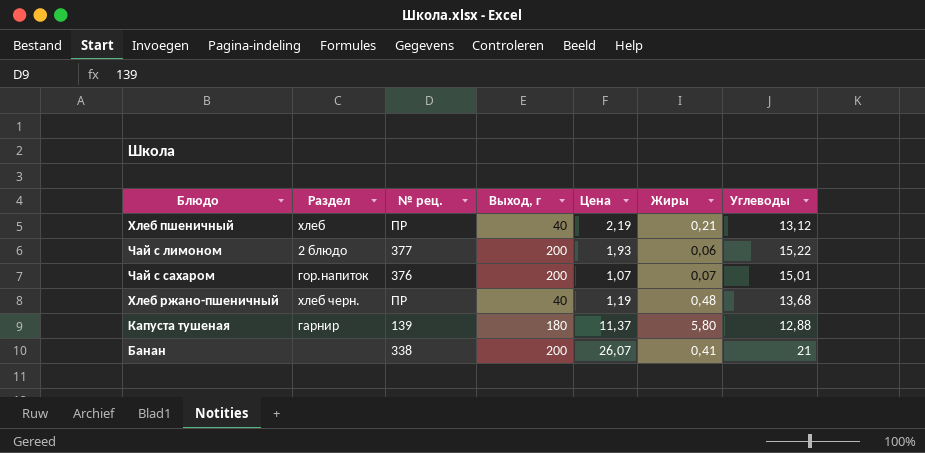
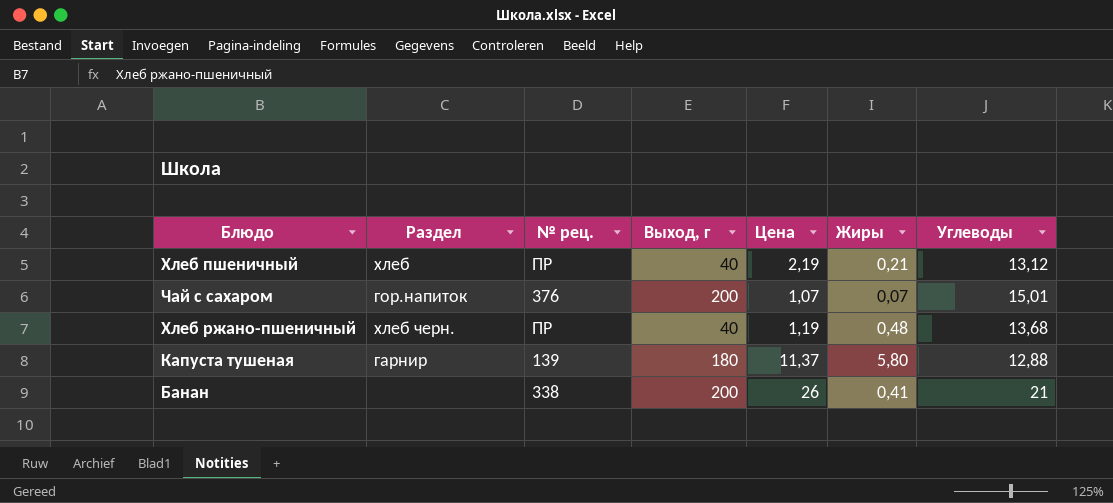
row Чай с лимоном: 2 блюдо | 377 | 200 | 1,93 | 0,06 | 15,22 -> none
Банан | Цена: 26,07 -> 26

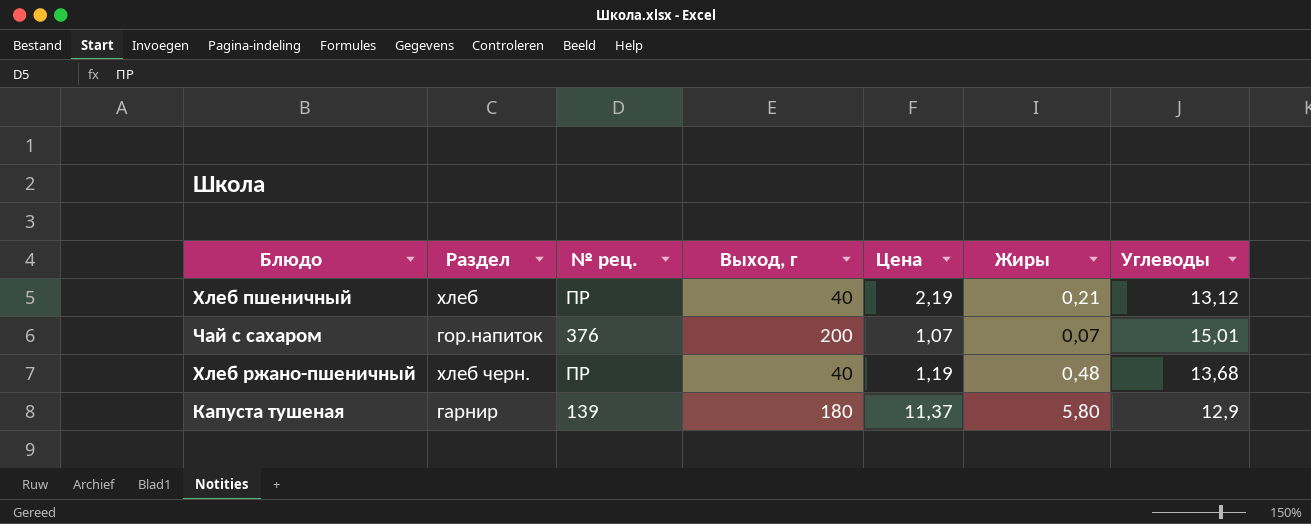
row Банан: none | 338 | 200 | 26 | 0,41 | 21 -> none
Капуста тушеная | Углеводы: 12,88 -> 12,9

